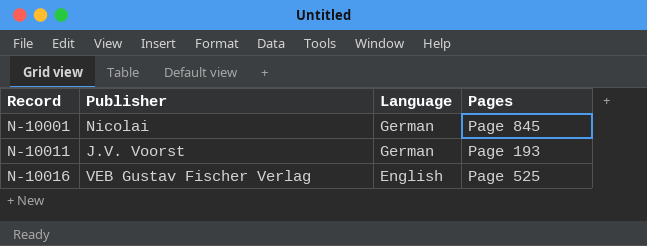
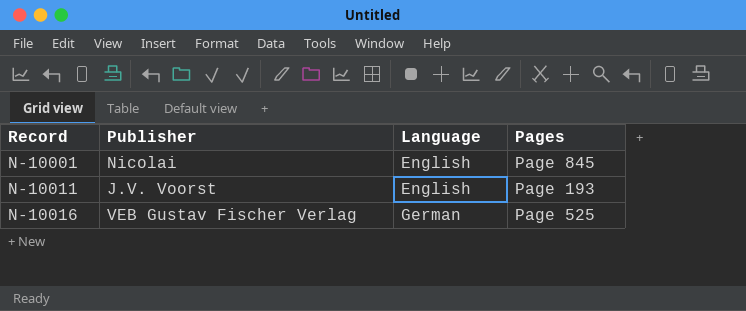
N-10001 | Language: German -> English
N-10011 | Language: German -> English
N-10016 | Language: English -> German

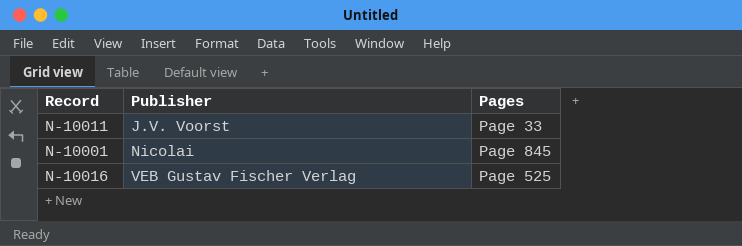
row order: Record ascending -> Publisher ascending
column Language | position: 3 -> none
N-10011 | Pages: Page 193 -> Page 33

